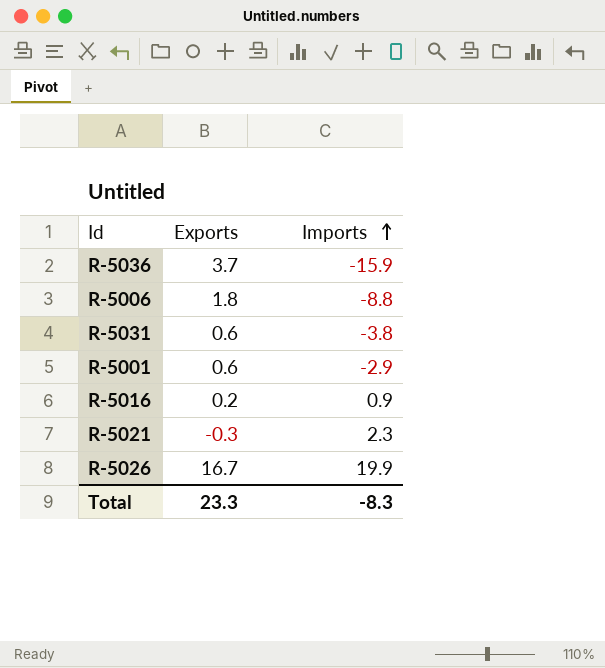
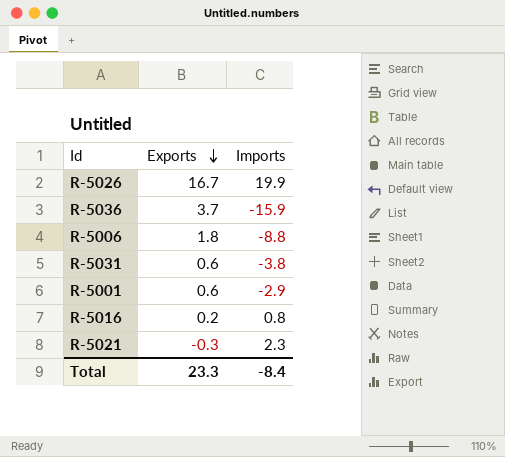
row order: Imports ascending -> Exports descending
R-5016 | Imports: 0.9 -> 0.8
Total | Imports: -8.3 -> -8.4

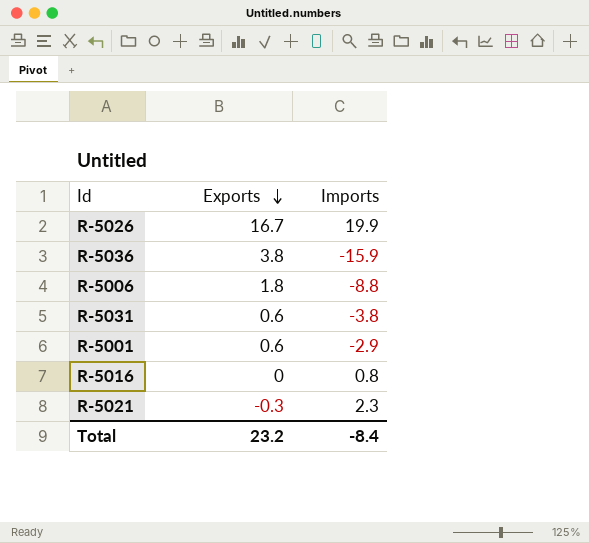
R-5036 | Exports: 3.7 -> 3.8
R-5016 | Exports: 0.2 -> 0
Total | Exports: 23.3 -> 23.2

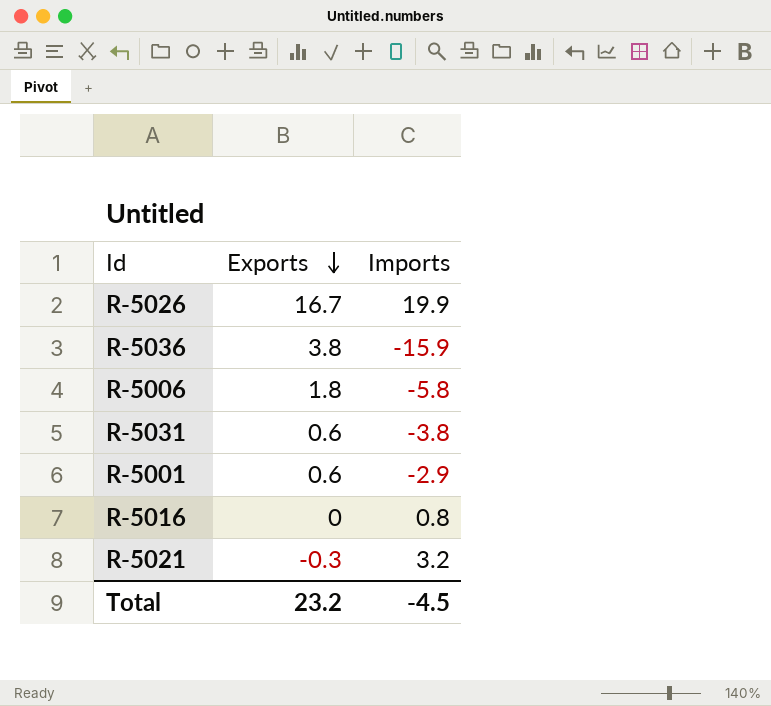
R-5006 | Imports: -8.8 -> -5.8
R-5021 | Imports: 2.3 -> 3.2
Total | Imports: -8.4 -> -4.5

